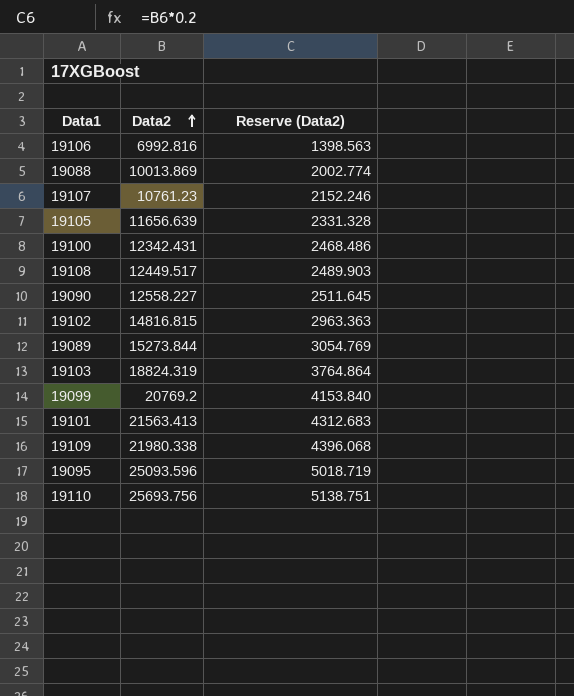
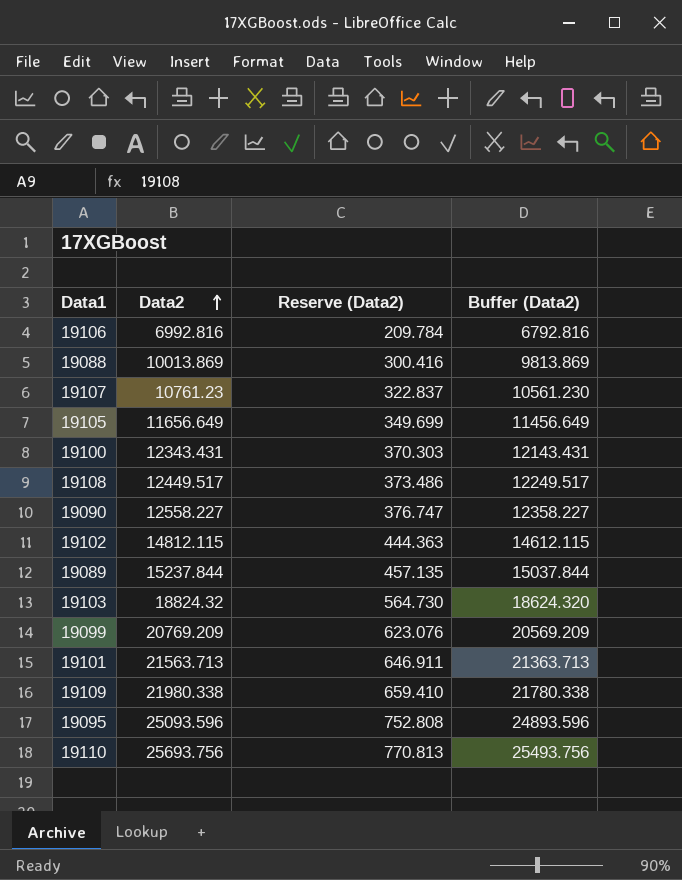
column Reserve (Data2) | formula: [Data2] * 0.2 -> [Data2] * 0.03
column Buffer (Data2) | formula: none -> [Data2] - 200
19105 | Data2: 11656.639 -> 11656.649
19100 | Data2: 12342.431 -> 12343.431
19102 | Data2: 14816.815 -> 14812.115
19089 | Data2: 15273.844 -> 15237.844
19103 | Data2: 18824.319 -> 18824.32
19099 | Data2: 20769.2 -> 20769.209
19101 | Data2: 21563.413 -> 21563.713

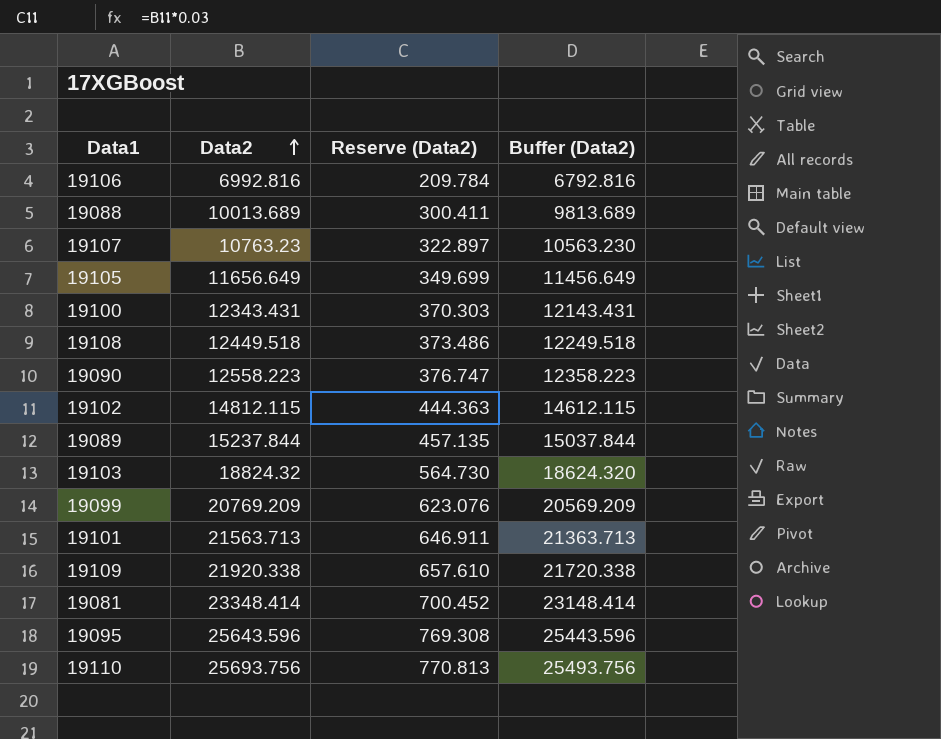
19088 | Data2: 10013.869 -> 10013.689
19088 | Reserve (Data2): 300.416 -> 300.411
19088 | Buffer (Data2): 9813.869 -> 9813.689
19107 | Data2: 10761.23 -> 10763.23
19107 | Reserve (Data2): 322.837 -> 322.897
19107 | Buffer (Data2): 10561.230 -> 10563.230
19108 | Data2: 12449.517 -> 12449.518
19108 | Buffer (Data2): 12249.517 -> 12249.518
19090 | Data2: 12558.227 -> 12558.223
19090 | Buffer (Data2): 12358.227 -> 12358.223
19109 | Data2: 21980.338 -> 21920.338
19109 | Reserve (Data2): 659.410 -> 657.610
19109 | Buffer (Data2): 21780.338 -> 21720.338
row 19081: none -> 23348.414 | 700.452 | 23148.414
19095 | Data2: 25093.596 -> 25643.596
19095 | Reserve (Data2): 752.808 -> 769.308
19095 | Buffer (Data2): 24893.596 -> 25443.596

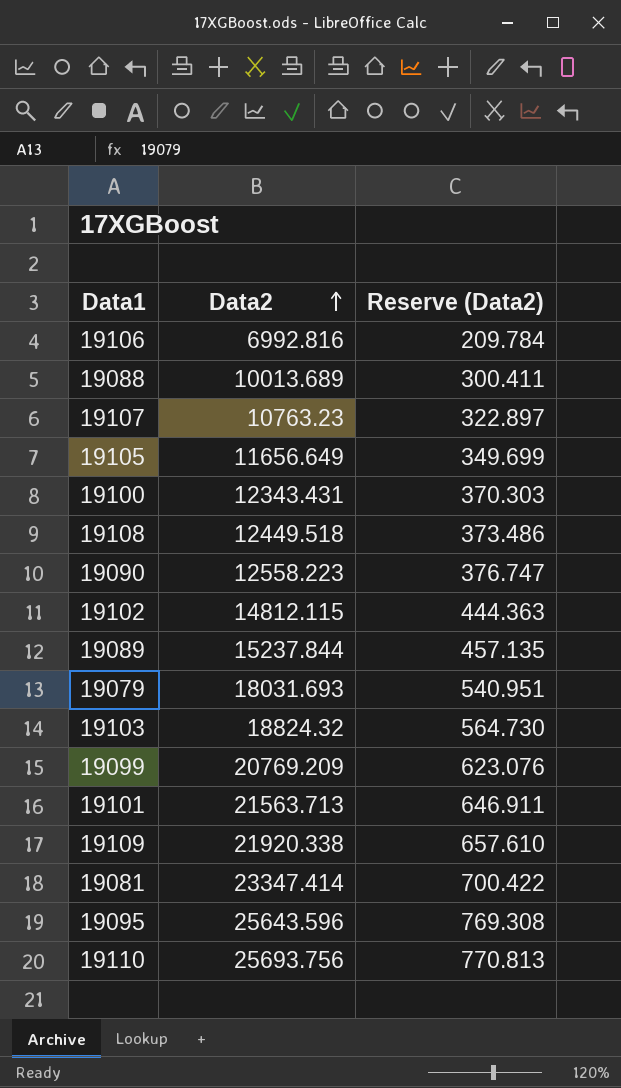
column Buffer (Data2) | formula: [Data2] - 200 -> none
row 19079: none -> 18031.693 | 540.951
19081 | Data2: 23348.414 -> 23347.414
19081 | Reserve (Data2): 700.452 -> 700.422

